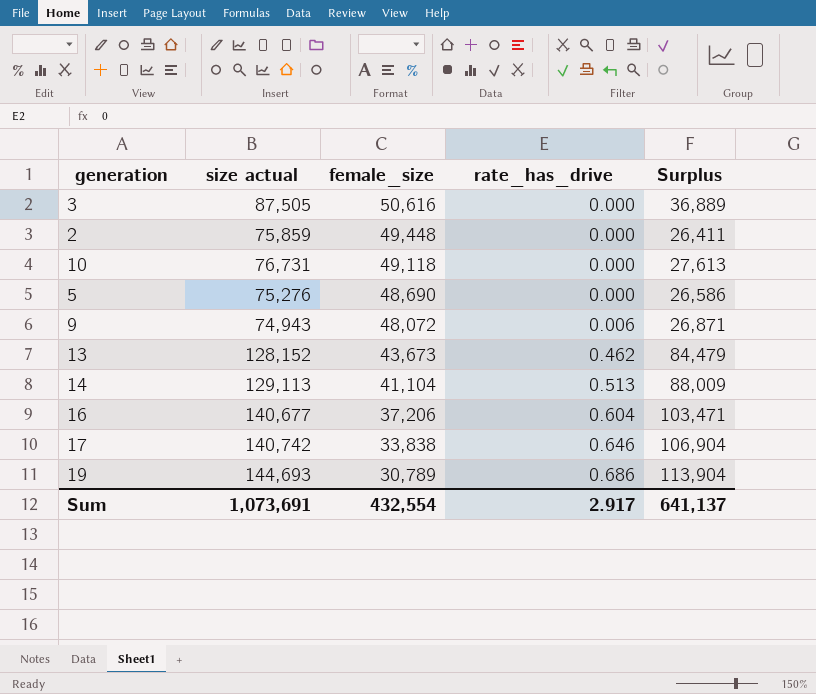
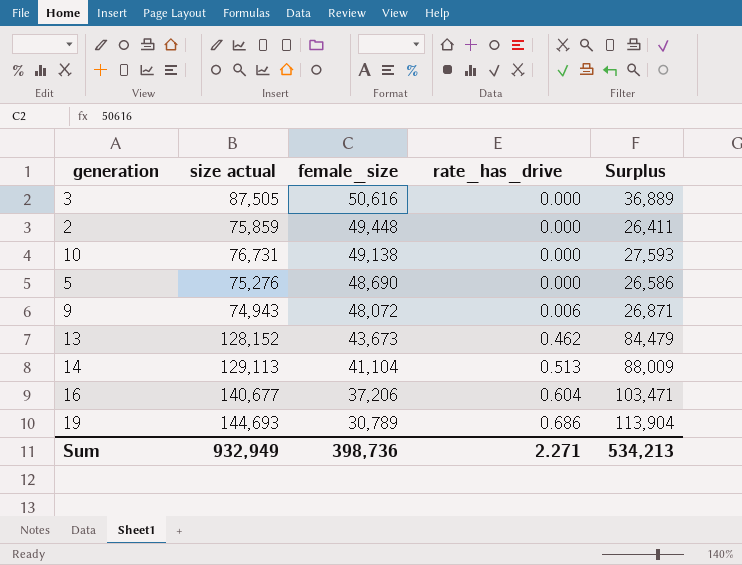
row 17: 140,742 | 33,838 | 0.646 | 106,904 -> none
10 | female_size: 49,118 -> 49,138
10 | Surplus: 27,613 -> 27,593
Sum | size actual: 1,073,691 -> 932,949
Sum | female_size: 432,554 -> 398,736
Sum | rate_has_drive: 2.917 -> 2.271
Sum | Surplus: 641,137 -> 534,213

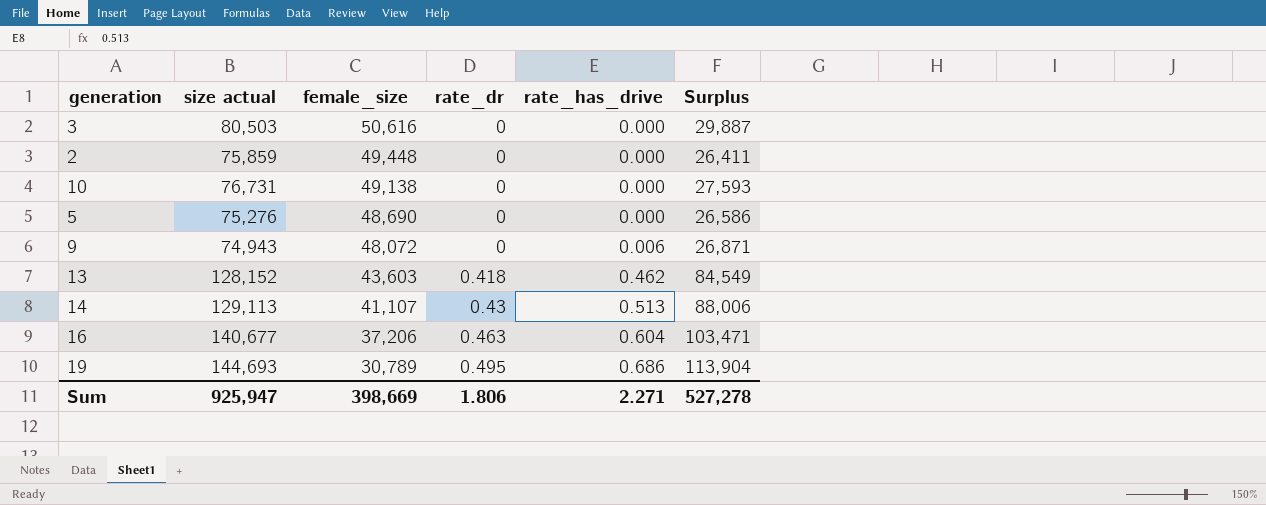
column rate_dr | position: none -> 4
3 | size actual: 87,505 -> 80,503
3 | Surplus: 36,889 -> 29,887
13 | female_size: 43,673 -> 43,603
13 | Surplus: 84,479 -> 84,549
14 | female_size: 41,104 -> 41,107
14 | Surplus: 88,009 -> 88,006
Sum | size actual: 932,949 -> 925,947
Sum | female_size: 398,736 -> 398,669
Sum | Surplus: 534,213 -> 527,278

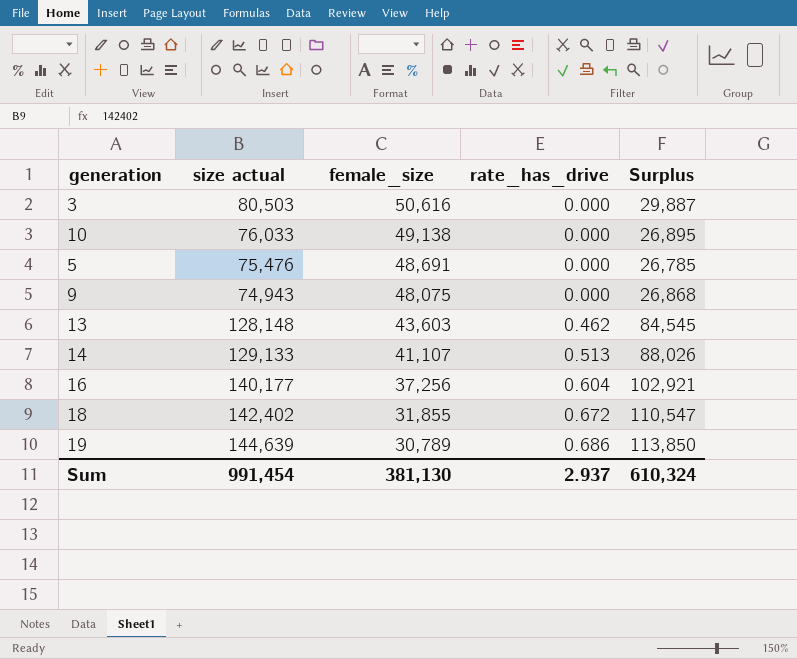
column rate_dr | position: 4 -> none
row 2: 75,859 | 49,448 | 0 | 0.000 | 26,411 -> none
10 | size actual: 76,731 -> 76,033
10 | Surplus: 27,593 -> 26,895
5 | size actual: 75,276 -> 75,476
5 | female_size: 48,690 -> 48,691
5 | Surplus: 26,586 -> 26,785
9 | female_size: 48,072 -> 48,075
9 | rate_has_drive: 0.006 -> 0.000
9 | Surplus: 26,871 -> 26,868
13 | size actual: 128,152 -> 128,148
13 | Surplus: 84,549 -> 84,545
14 | size actual: 129,113 -> 129,133
14 | Surplus: 88,006 -> 88,026
16 | size actual: 140,677 -> 140,177
16 | female_size: 37,206 -> 37,256
16 | Surplus: 103,471 -> 102,921
row 18: none -> 142,402 | 31,855 | 0.672 | 110,547
19 | size actual: 144,693 -> 144,639
19 | Surplus: 113,904 -> 113,850
Sum | size actual: 925,947 -> 991,454
Sum | female_size: 398,669 -> 381,130
Sum | rate_has_drive: 2.271 -> 2.937
Sum | Surplus: 527,278 -> 610,324

